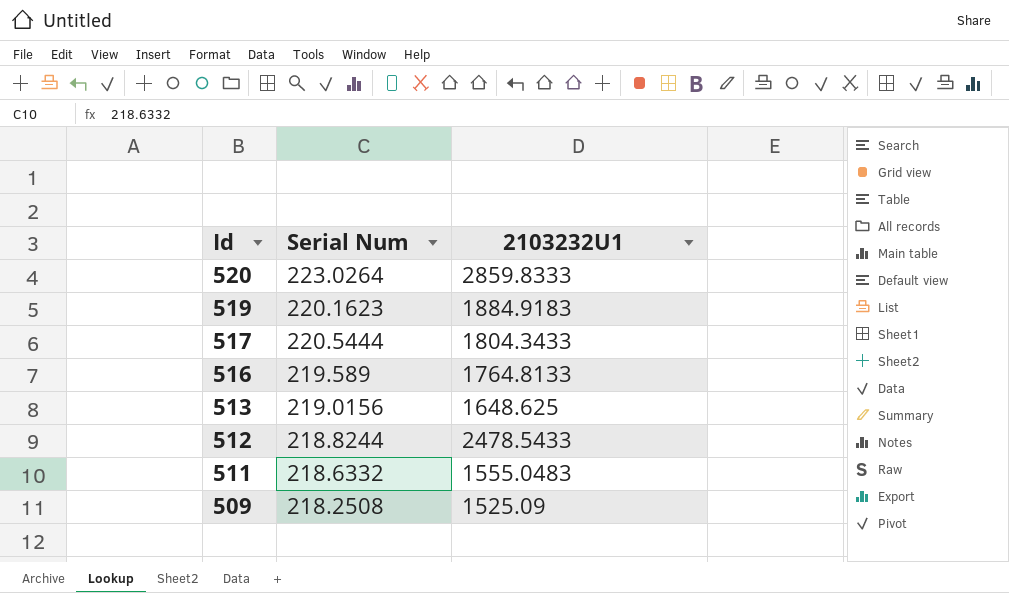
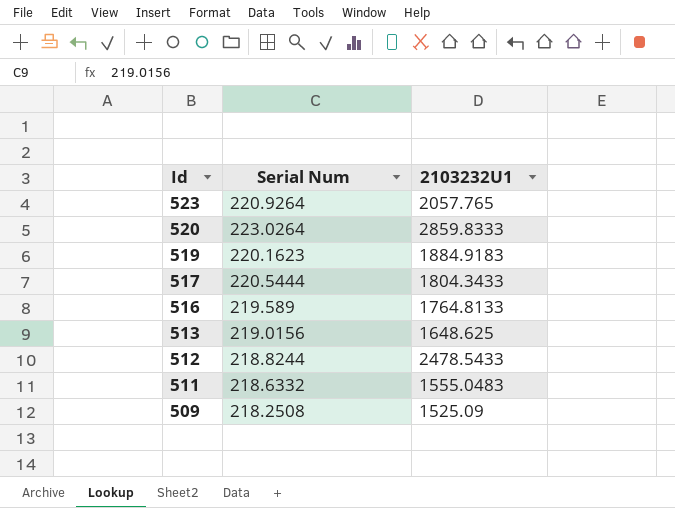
row 523: none -> 220.9264 | 2057.765

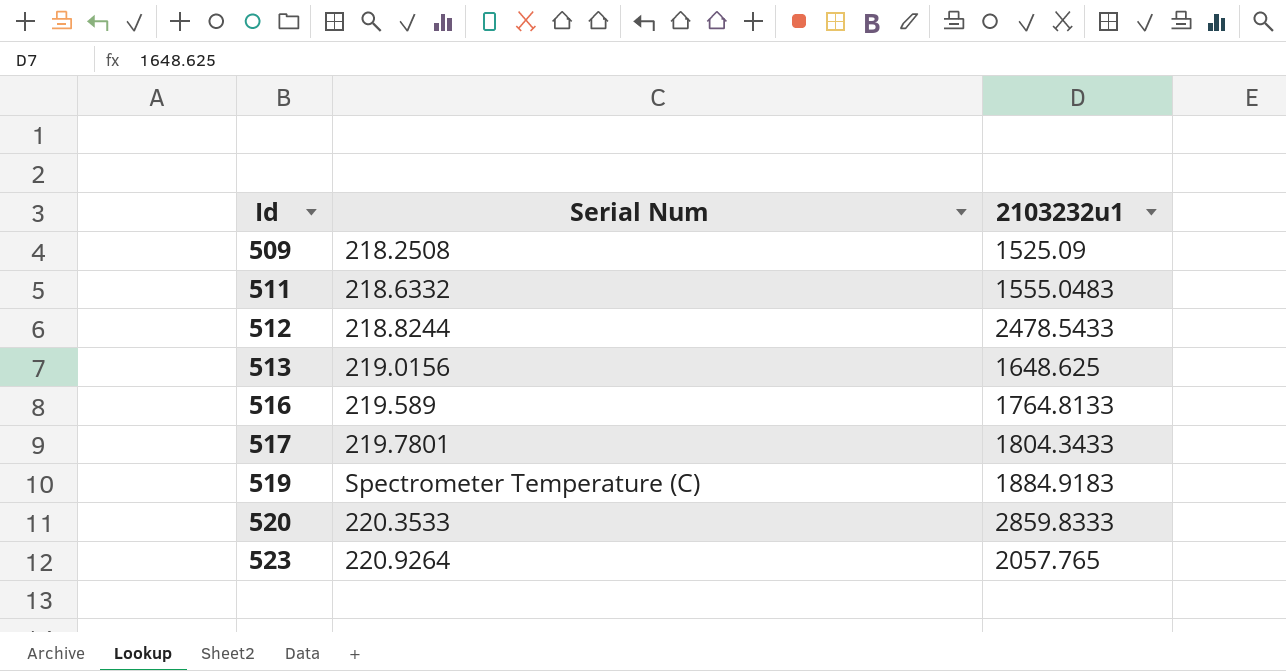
row order: Id descending -> Id ascending
column name: 2103232U1 -> 2103232u1
517 | Serial Num: 220.5444 -> 219.7801
519 | Serial Num: 220.1623 -> Spectrometer Temperature (C)
520 | Serial Num: 223.0264 -> 220.3533

